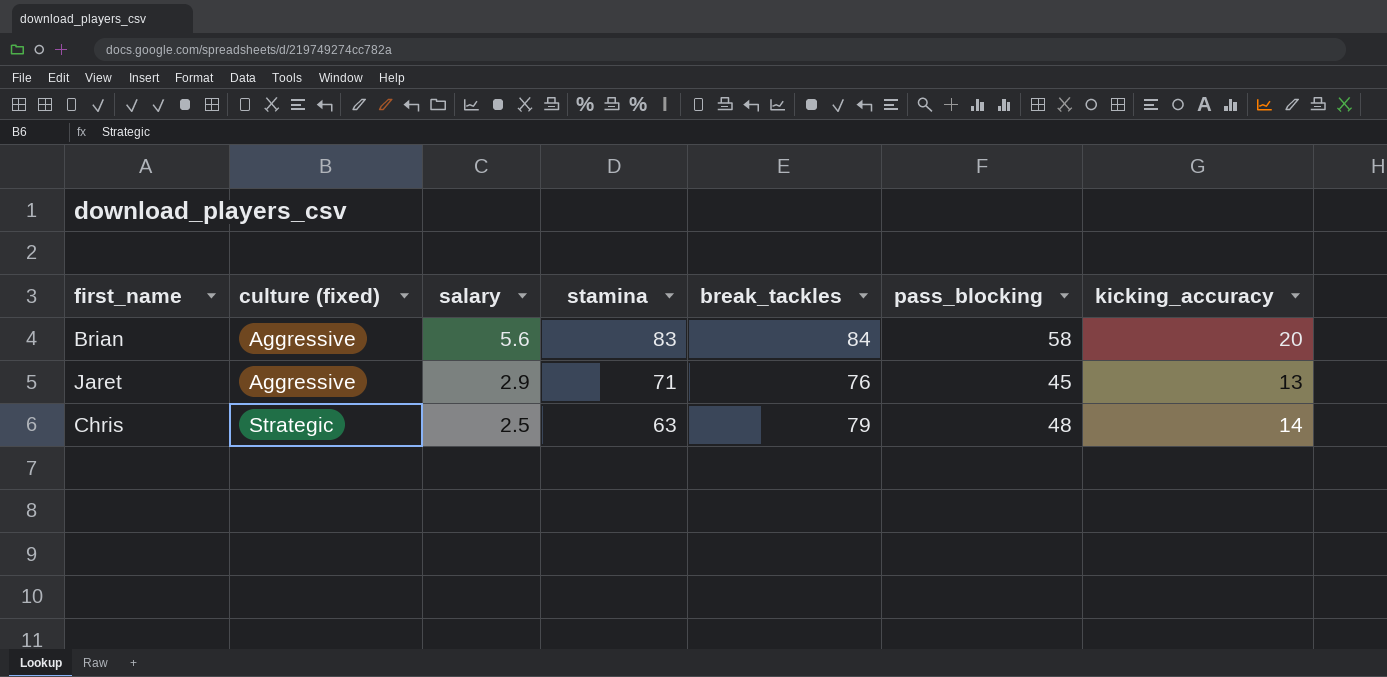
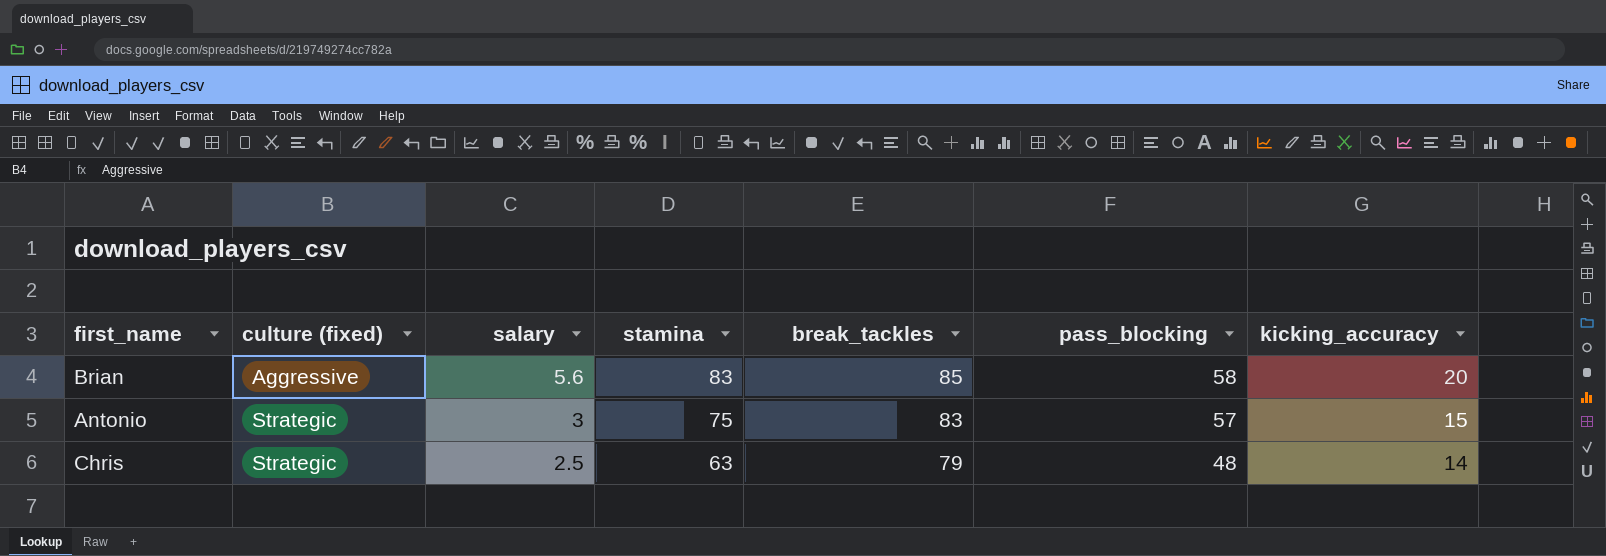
row Jaret: Aggressive | 2.9 | 71 | 76 | 45 | 13 -> none
Brian | break_tackles: 84 -> 85
row Antonio: none -> Strategic | 3 | 75 | 83 | 57 | 15

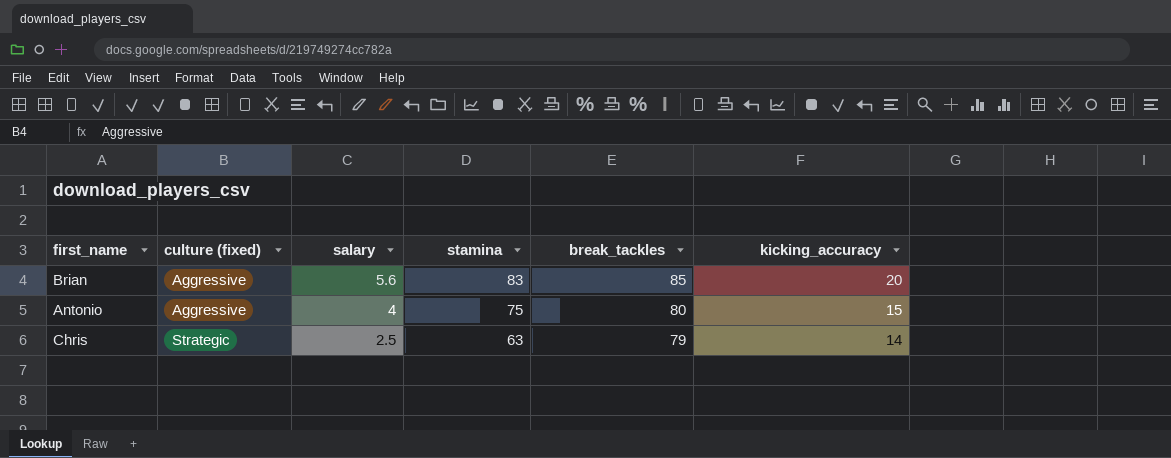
column pass_blocking | position: 6 -> none
Antonio | culture (fixed): Strategic -> Aggressive
Antonio | salary: 3 -> 4
Antonio | break_tackles: 83 -> 80

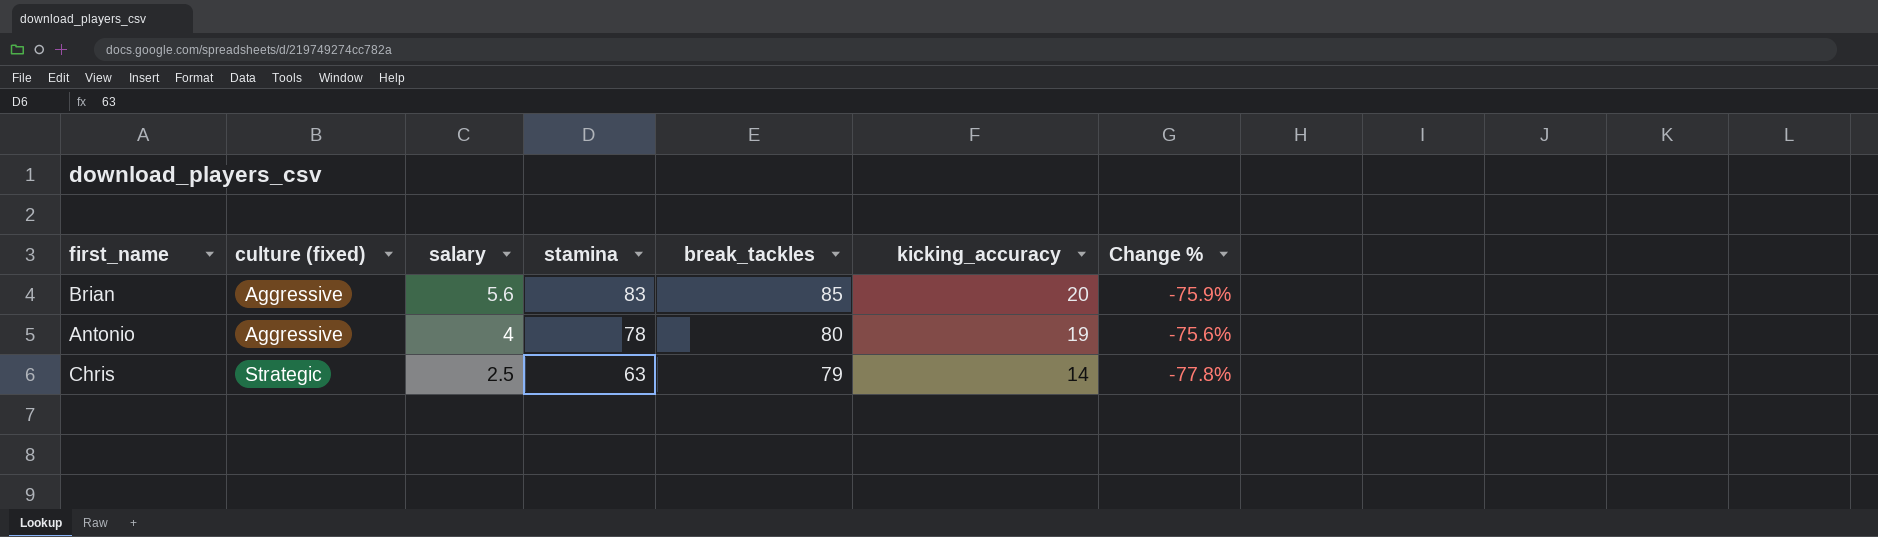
column Change % | formula: none -> ([kicking_accuracy] - [stamina]) / [stamina]
Antonio | stamina: 75 -> 78
Antonio | kicking_accuracy: 15 -> 19

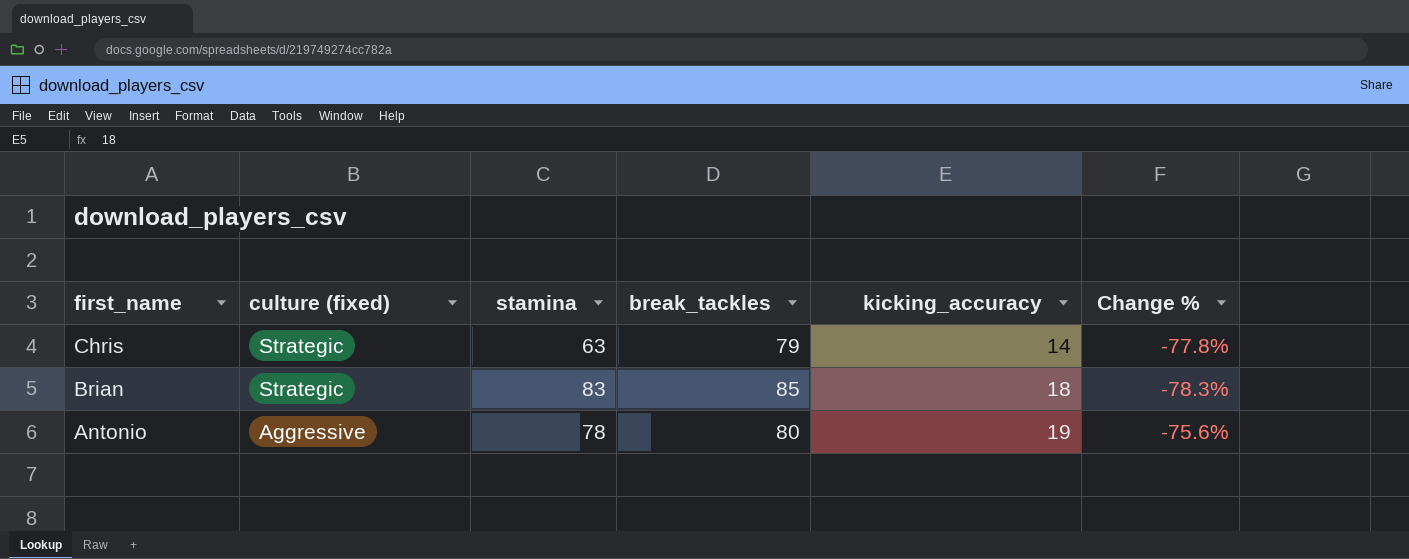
row order: culture (fixed) ascending -> first_name descending
column salary | position: 3 -> none
Brian | culture (fixed): Aggressive -> Strategic
Brian | kicking_accuracy: 20 -> 18
Brian | Change %: -75.9% -> -78.3%

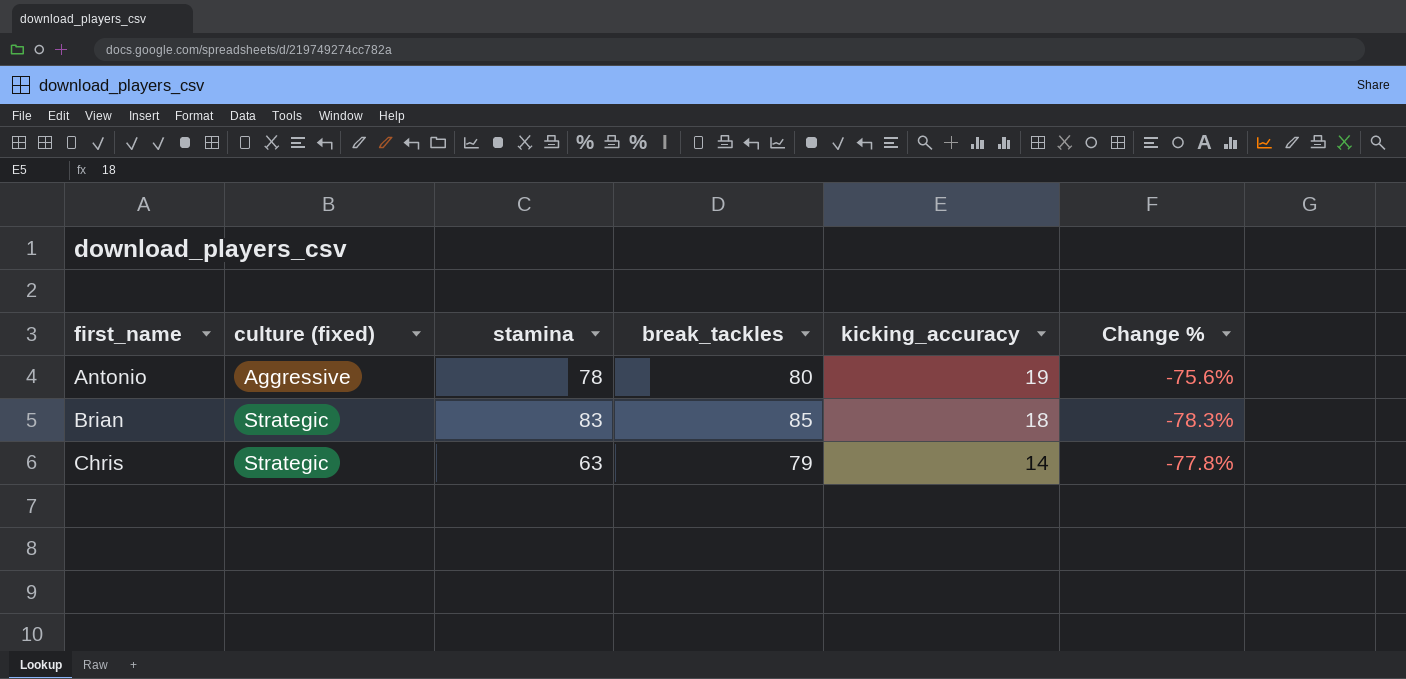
row order: first_name descending -> first_name ascending

